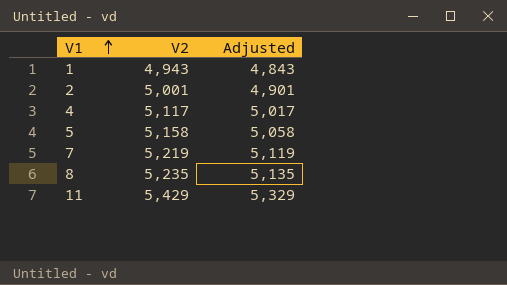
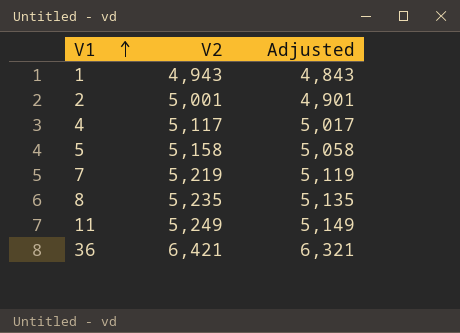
11 | V2: 5,429 -> 5,249
11 | Adjusted: 5,329 -> 5,149
row 36: none -> 6,421 | 6,321

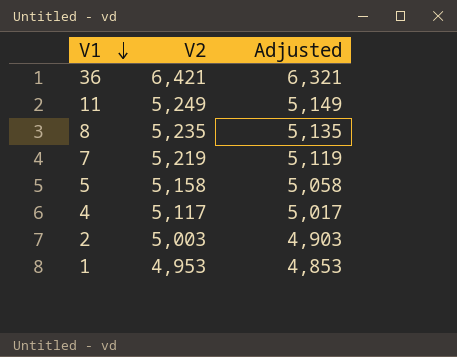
row order: V1 ascending -> V1 descending
2 | V2: 5,001 -> 5,003
2 | Adjusted: 4,901 -> 4,903
1 | V2: 4,943 -> 4,953
1 | Adjusted: 4,843 -> 4,853

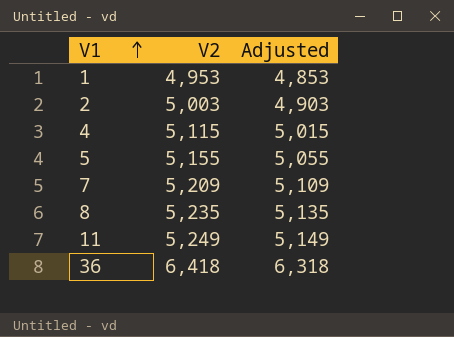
row order: V1 descending -> V1 ascending
4 | V2: 5,117 -> 5,115
4 | Adjusted: 5,017 -> 5,015
5 | V2: 5,158 -> 5,155
5 | Adjusted: 5,058 -> 5,055
7 | V2: 5,219 -> 5,209
7 | Adjusted: 5,119 -> 5,109
36 | V2: 6,421 -> 6,418
36 | Adjusted: 6,321 -> 6,318

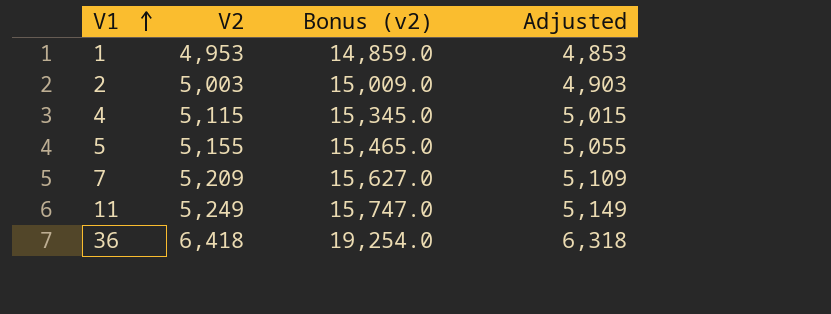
column Bonus (v2) | formula: none -> [V2] * 3
row 8: 5,235 | 5,135 -> none

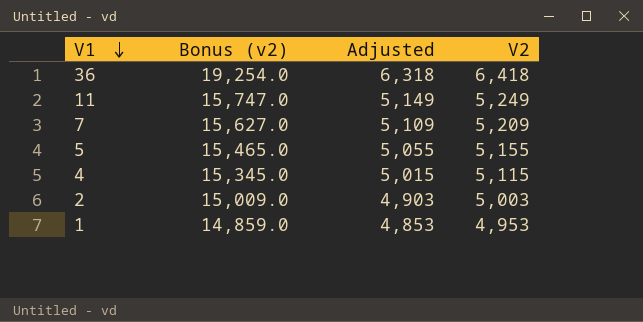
row order: V1 ascending -> V1 descending
column V2 | position: 2 -> 4

